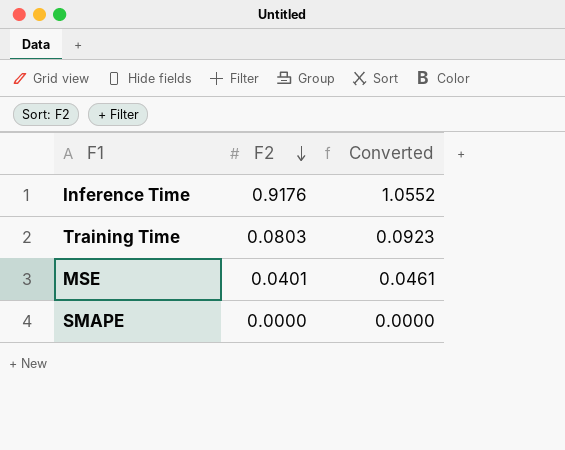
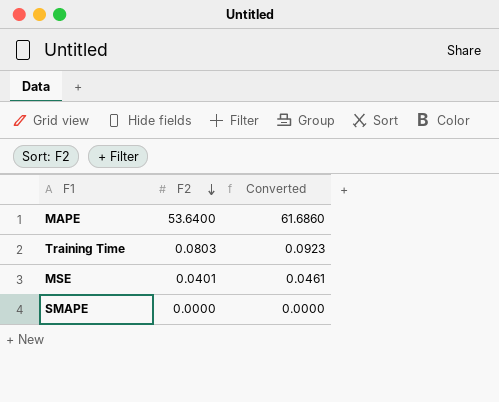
row Inference Time: 0.9176 | 1.0552 -> none
row MAPE: none -> 53.6400 | 61.6860

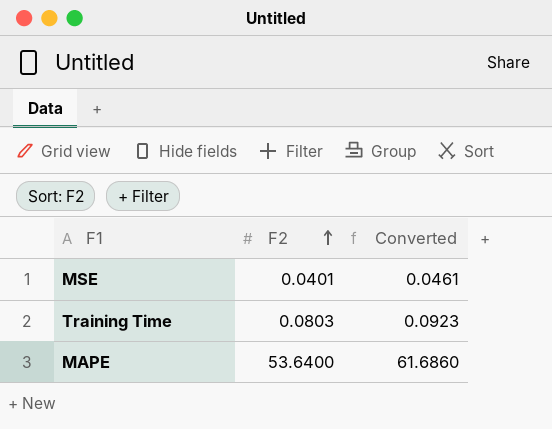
row order: F2 descending -> F2 ascending
row SMAPE: 0.0000 | 0.0000 -> none

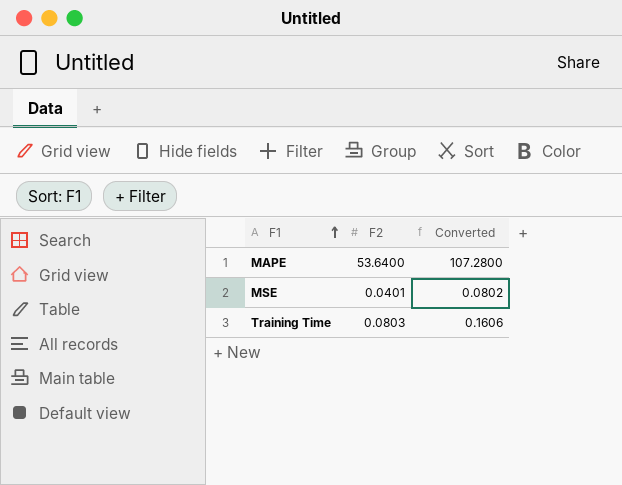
row order: F2 ascending -> F1 ascending
column Converted | formula: [F2] * 1.15 -> [F2] * 2

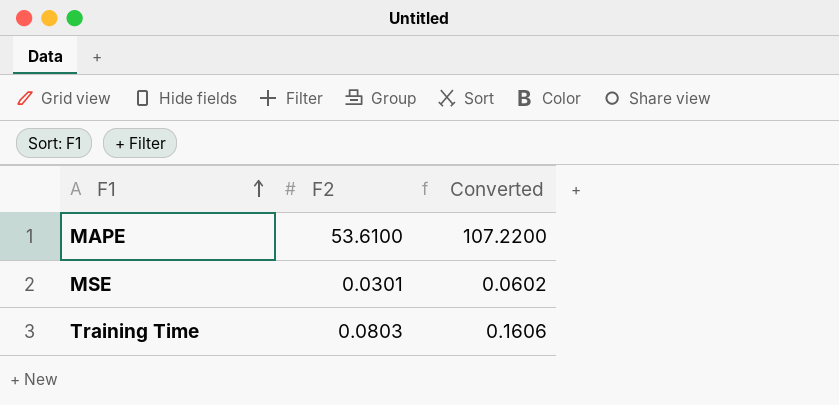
MAPE | F2: 53.6400 -> 53.6100
MAPE | Converted: 107.2800 -> 107.2200
MSE | F2: 0.0401 -> 0.0301
MSE | Converted: 0.0802 -> 0.0602

